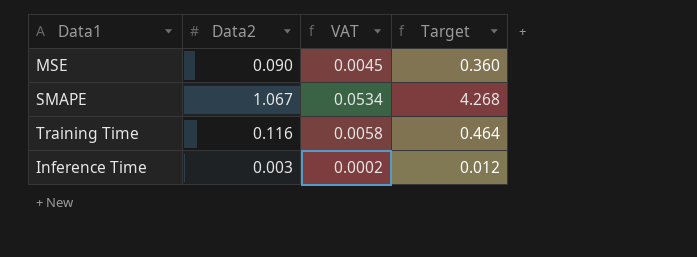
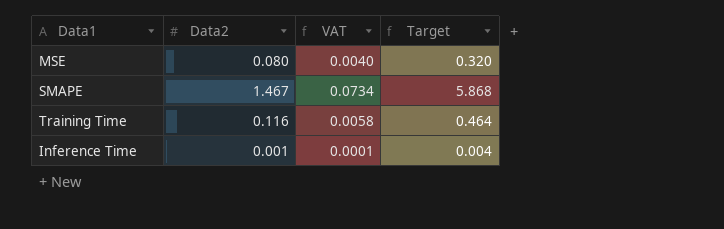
MSE | Data2: 0.090 -> 0.080
MSE | VAT: 0.0045 -> 0.0040
MSE | Target: 0.360 -> 0.320
SMAPE | Data2: 1.067 -> 1.467
SMAPE | VAT: 0.0534 -> 0.0734
SMAPE | Target: 4.268 -> 5.868
Inference Time | Data2: 0.003 -> 0.001
Inference Time | VAT: 0.0002 -> 0.0001
Inference Time | Target: 0.012 -> 0.004

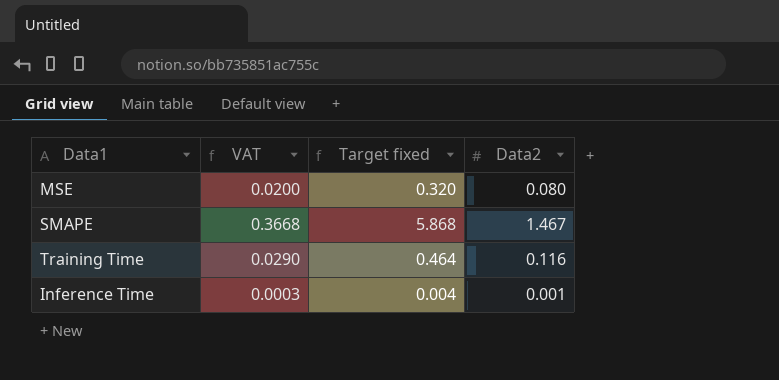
column VAT | formula: [Data2] * 0.05 -> [Data2] * 0.25
column name: Target -> Target fixed
column Data2 | position: 2 -> 4

